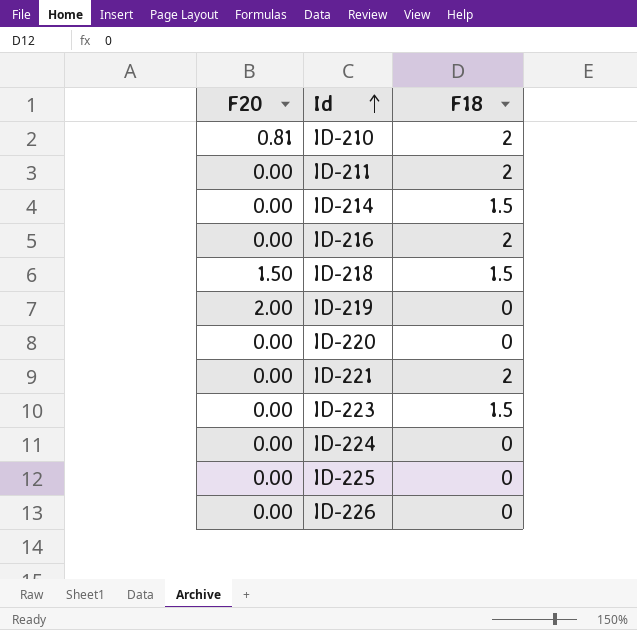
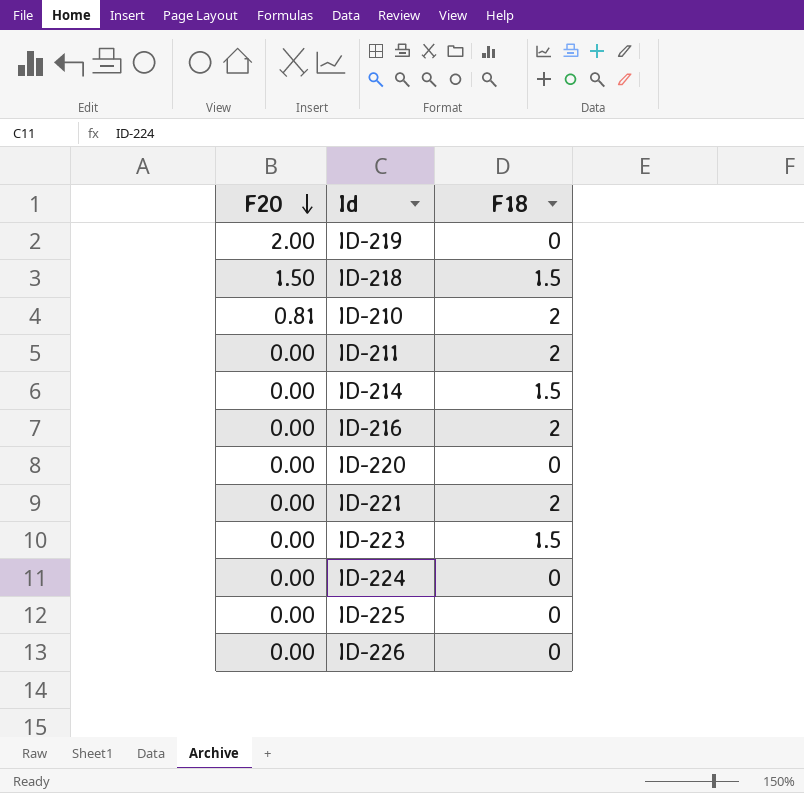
row order: Id ascending -> F20 descending

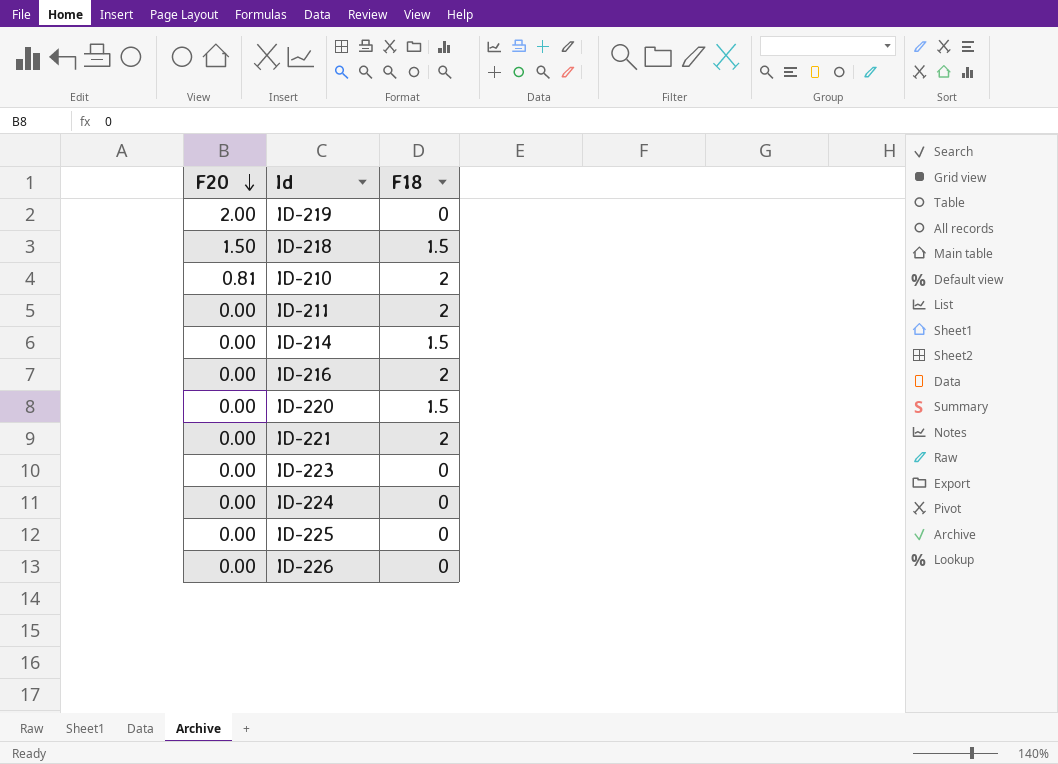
ID-220 | F18: 0 -> 1.5
ID-223 | F18: 1.5 -> 0

